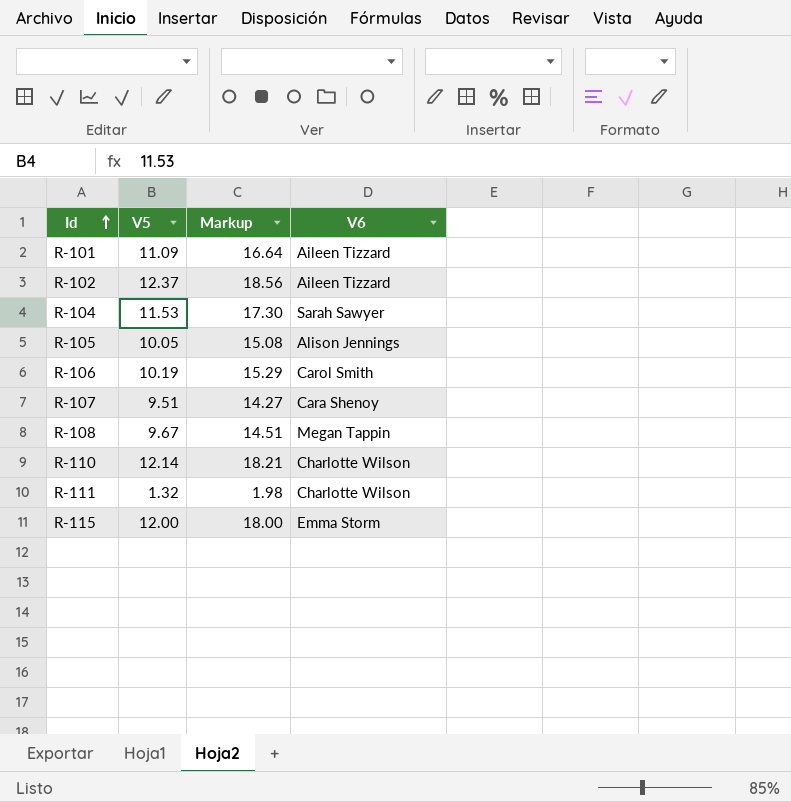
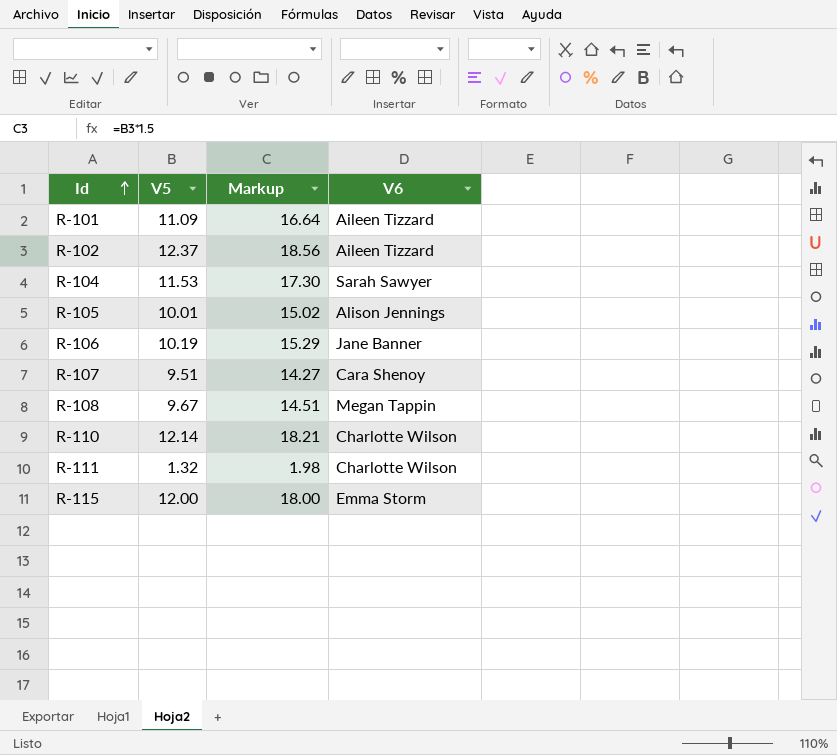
R-105 | V5: 10.05 -> 10.01
R-105 | Markup: 15.08 -> 15.02
R-106 | V6: Carol Smith -> Jane Banner

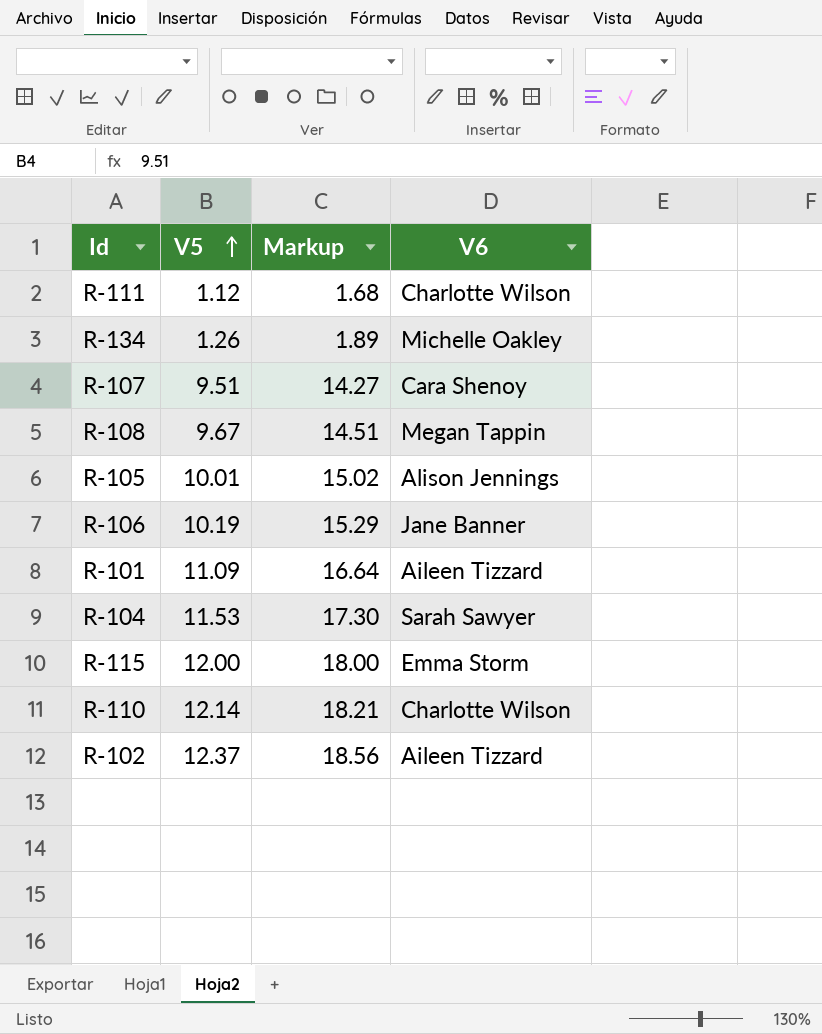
row order: Id ascending -> V5 ascending
R-111 | V5: 1.32 -> 1.12
R-111 | Markup: 1.98 -> 1.68
row R-134: none -> 1.26 | 1.89 | Michelle Oakley

